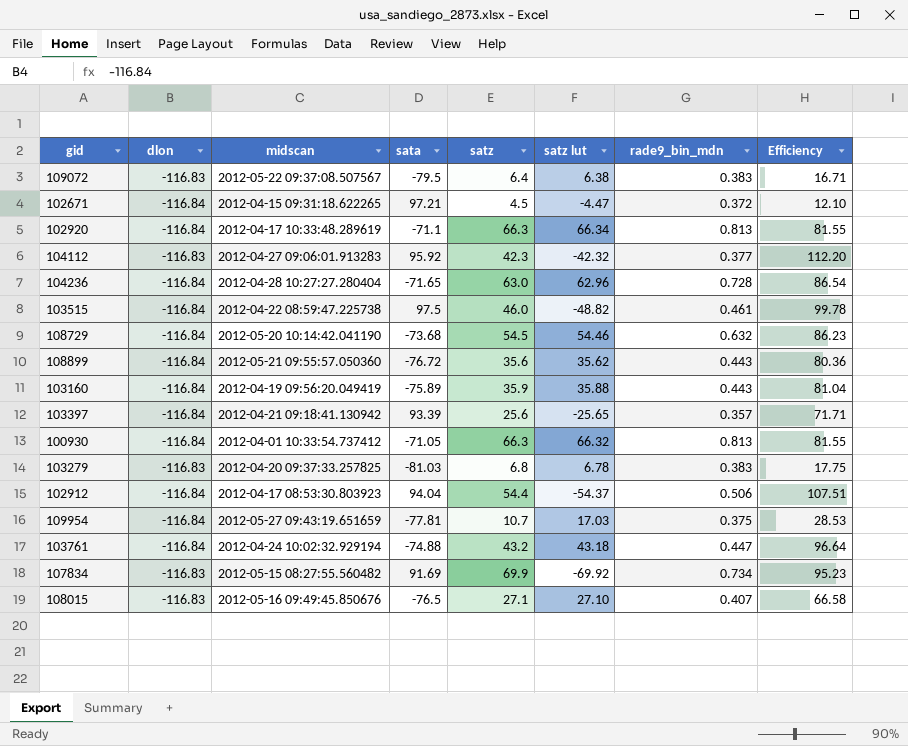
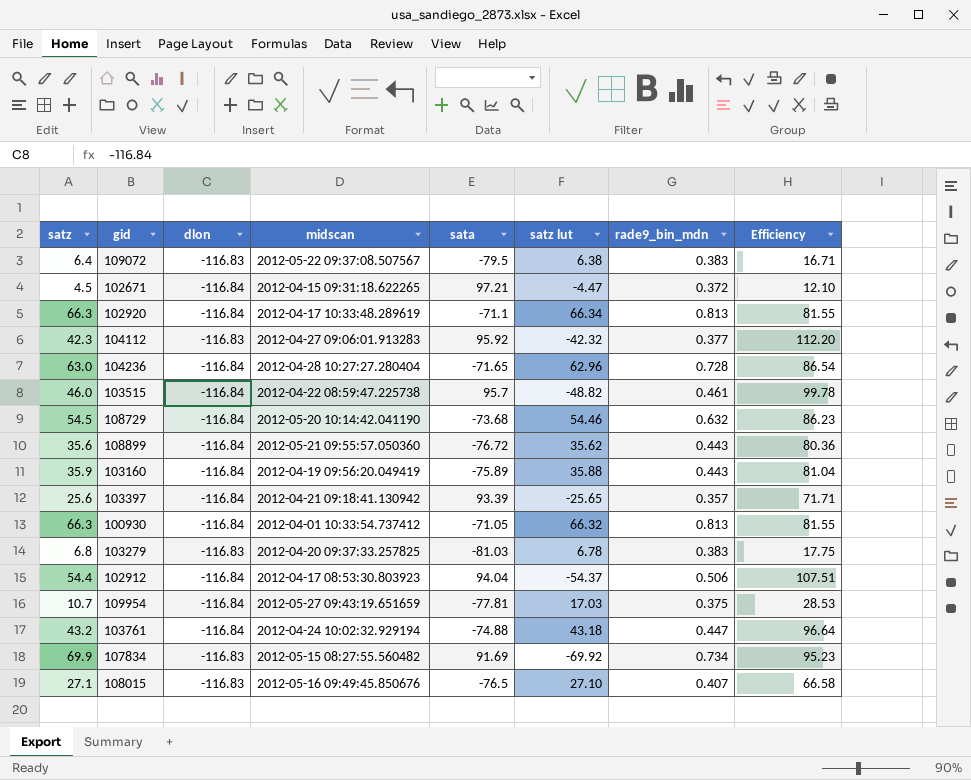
column satz | position: 5 -> 1
103515 | sata: 97.5 -> 95.7

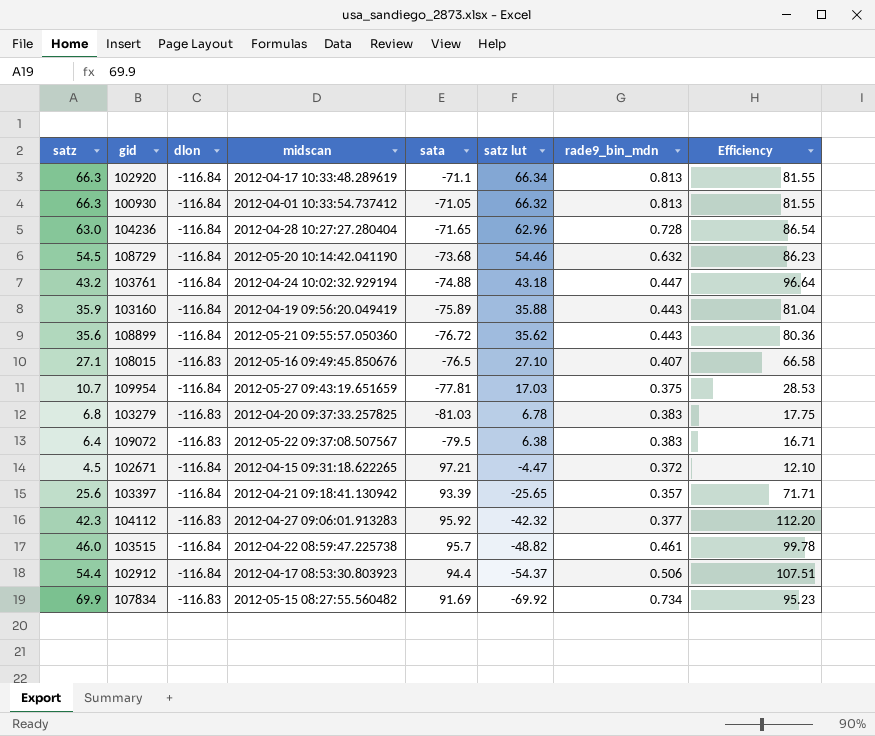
row order: none -> satz lut descending
102912 | sata: 94.04 -> 94.4

